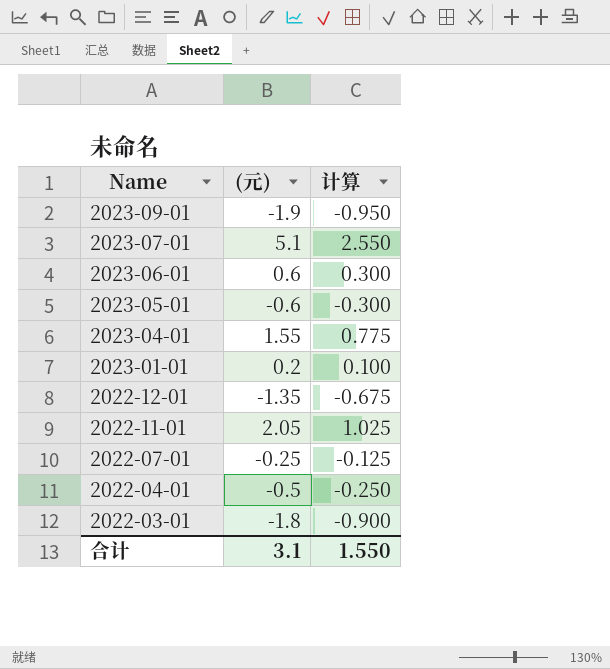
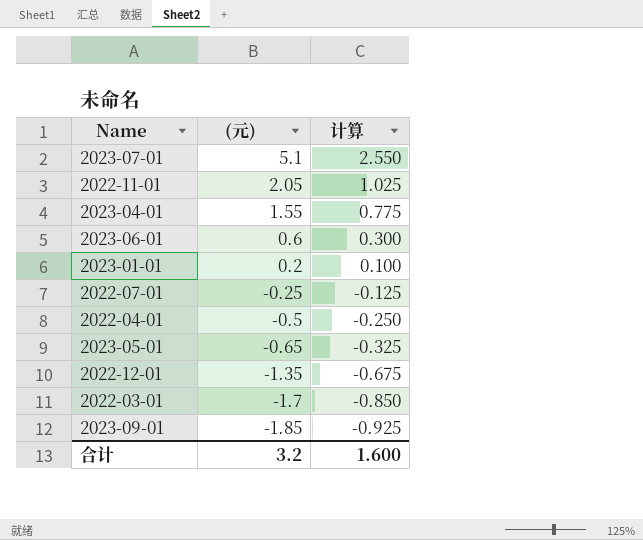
row order: Name descending -> (元) descending
2023-05-01 | (元): -0.6 -> -0.65
2023-05-01 | 计算: -0.300 -> -0.325
2022-03-01 | (元): -1.8 -> -1.7
2022-03-01 | 计算: -0.900 -> -0.850
2023-09-01 | (元): -1.9 -> -1.85
2023-09-01 | 计算: -0.950 -> -0.925
合计 | (元): 3.1 -> 3.2
合计 | 计算: 1.550 -> 1.600

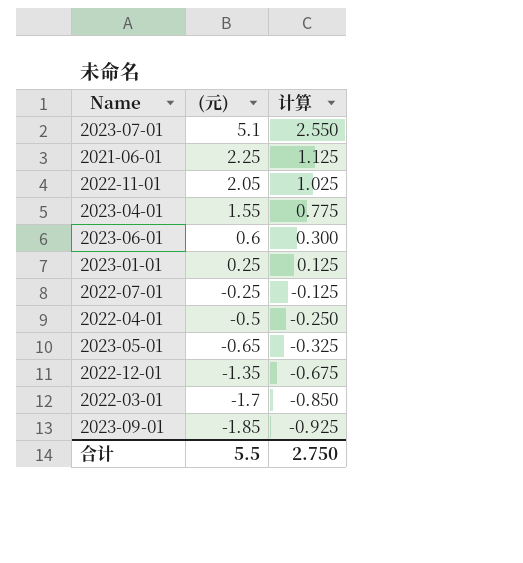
row 2021-06-01: none -> 2.25 | 1.125
2023-01-01 | (元): 0.2 -> 0.25
2023-01-01 | 计算: 0.100 -> 0.125
合计 | (元): 3.2 -> 5.5
合计 | 计算: 1.600 -> 2.750

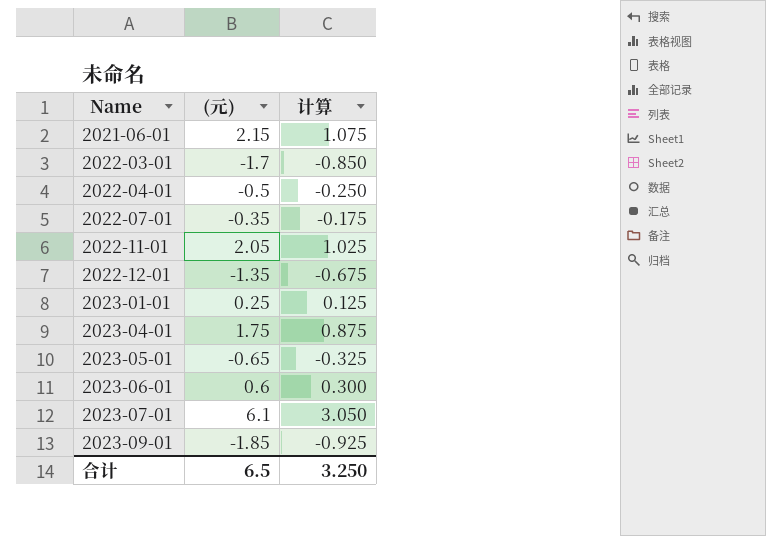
row order: (元) descending -> Name ascending
2021-06-01 | (元): 2.25 -> 2.15
2021-06-01 | 计算: 1.125 -> 1.075
2022-07-01 | (元): -0.25 -> -0.35
2022-07-01 | 计算: -0.125 -> -0.175
2023-04-01 | (元): 1.55 -> 1.75
2023-04-01 | 计算: 0.775 -> 0.875
2023-07-01 | (元): 5.1 -> 6.1
2023-07-01 | 计算: 2.550 -> 3.050
合计 | (元): 5.5 -> 6.5
合计 | 计算: 2.750 -> 3.250

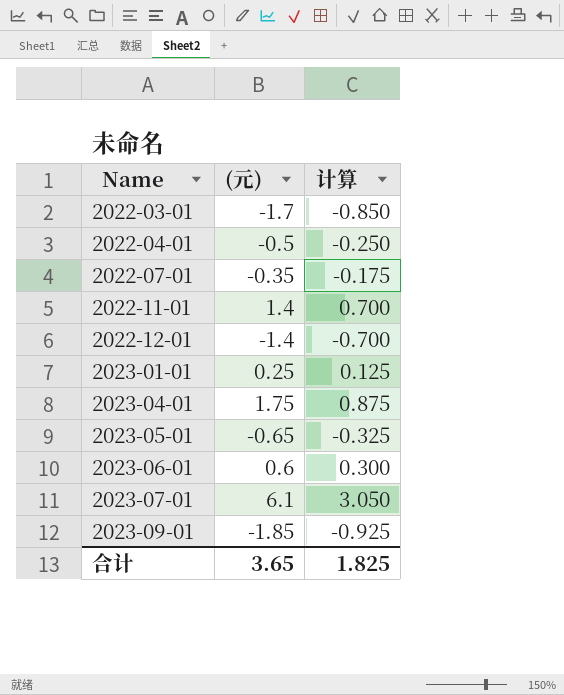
row 2021-06-01: 2.15 | 1.075 -> none
2022-11-01 | (元): 2.05 -> 1.4
2022-11-01 | 计算: 1.025 -> 0.700
2022-12-01 | (元): -1.35 -> -1.4
2022-12-01 | 计算: -0.675 -> -0.700
合计 | (元): 6.5 -> 3.65
合计 | 计算: 3.250 -> 1.825

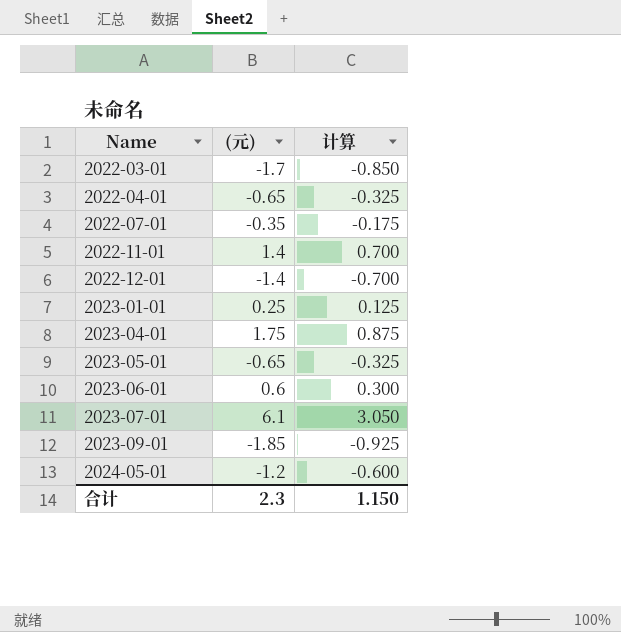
2022-04-01 | (元): -0.5 -> -0.65
2022-04-01 | 计算: -0.250 -> -0.325
row 2024-05-01: none -> -1.2 | -0.600
合计 | (元): 3.65 -> 2.3
合计 | 计算: 1.825 -> 1.150

